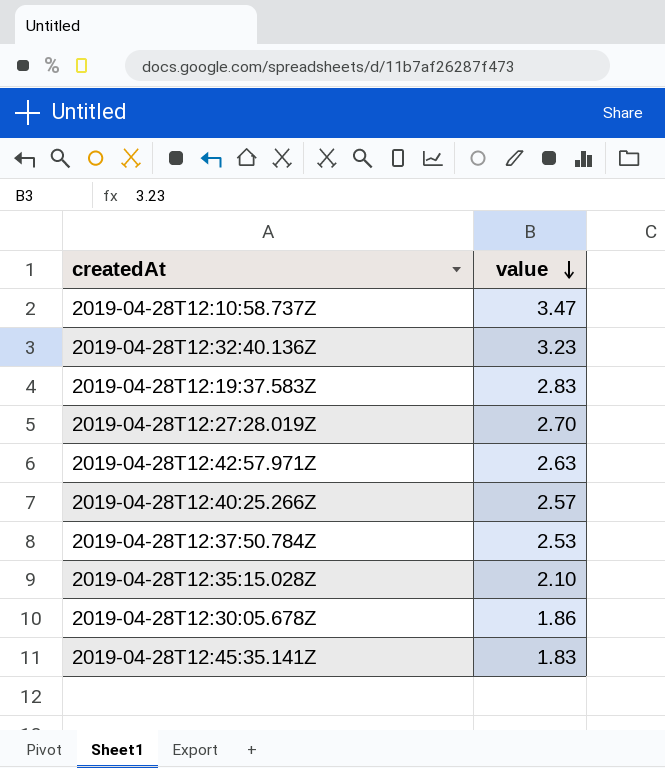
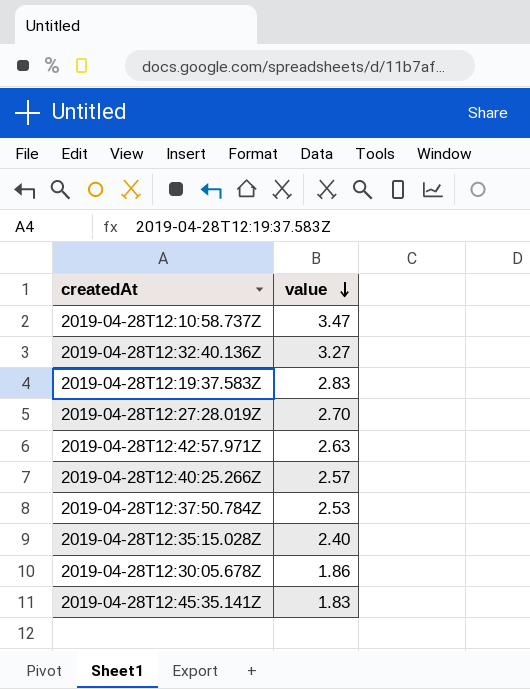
2019-04-28T12:32:40.136Z | value: 3.23 -> 3.27
2019-04-28T12:35:15.028Z | value: 2.10 -> 2.40

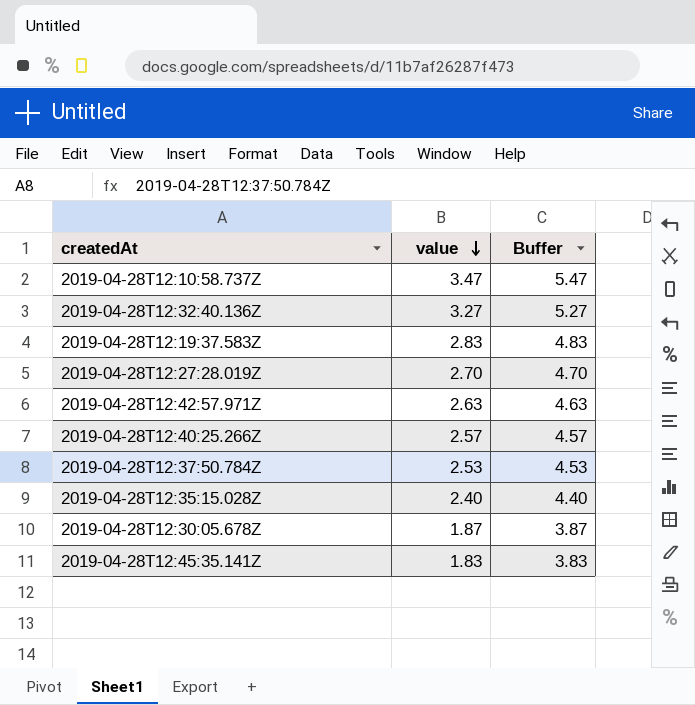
column Buffer | formula: none -> [value] + 2
2019-04-28T12:30:05.678Z | value: 1.86 -> 1.87

